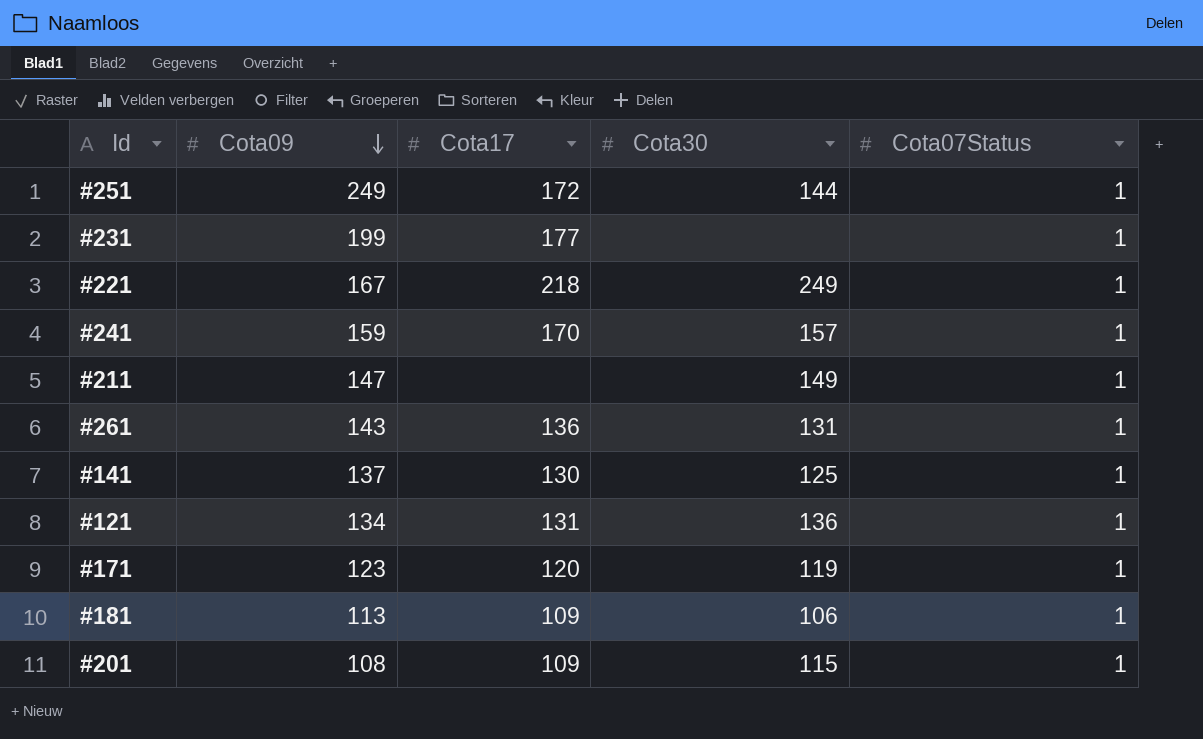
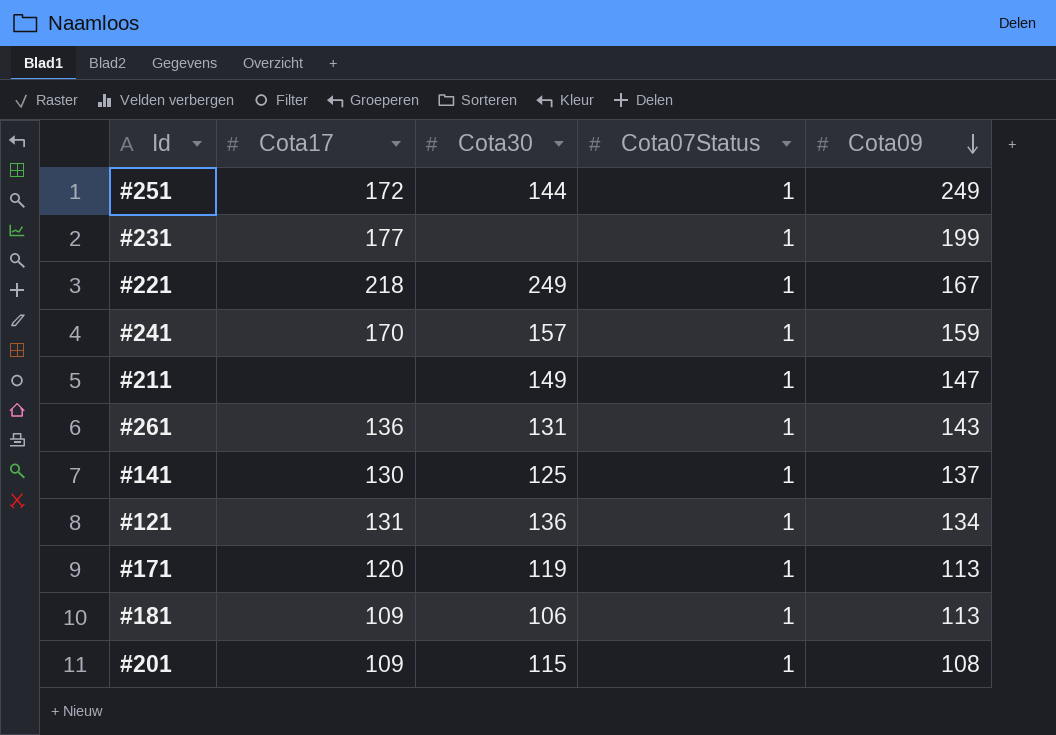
column Cota09 | position: 2 -> 5
#171 | Cota09: 123 -> 113

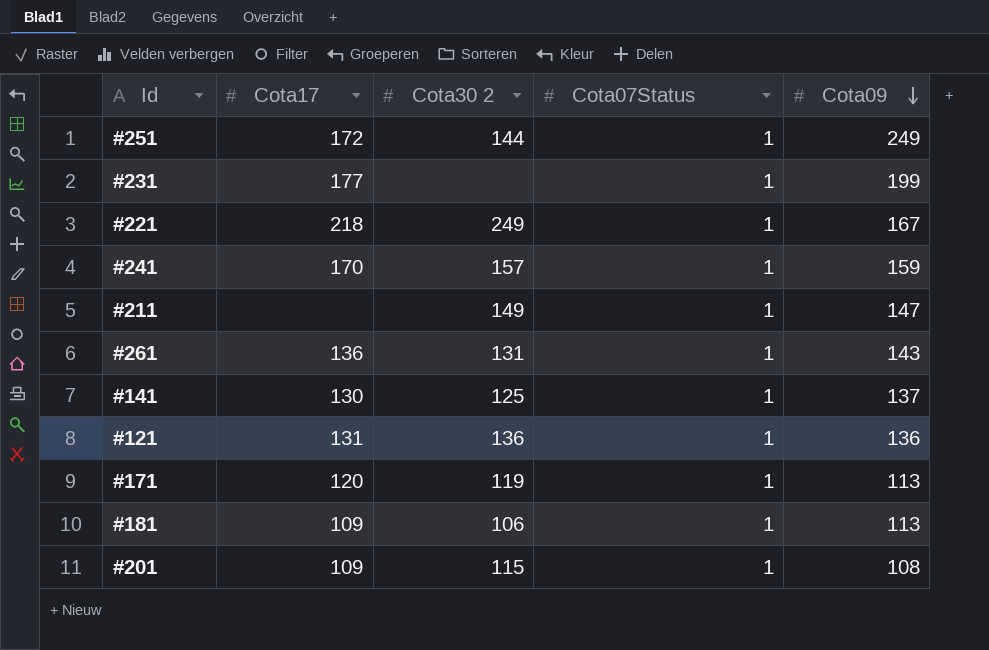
column name: Cota30 -> Cota30 2
#121 | Cota09: 134 -> 136

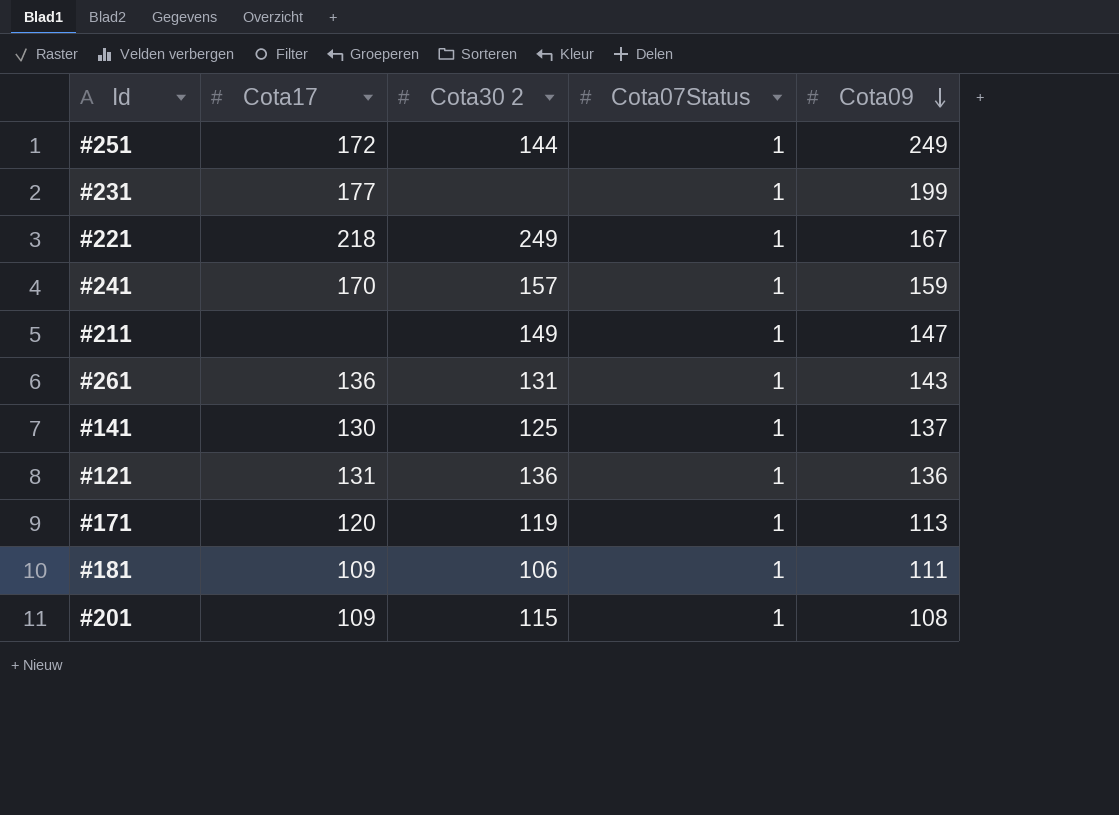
#181 | Cota09: 113 -> 111

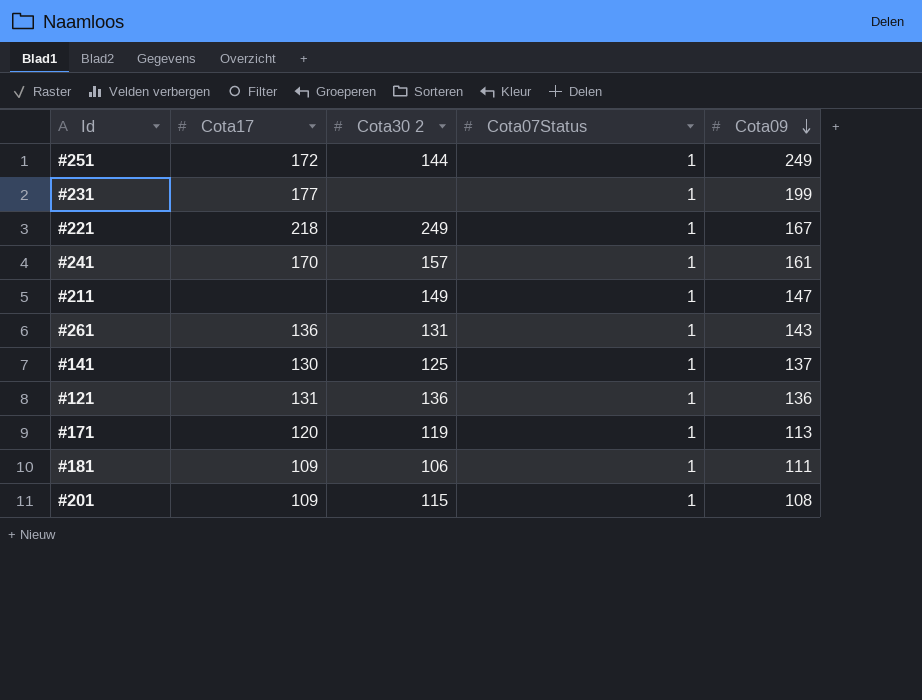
#241 | Cota09: 159 -> 161

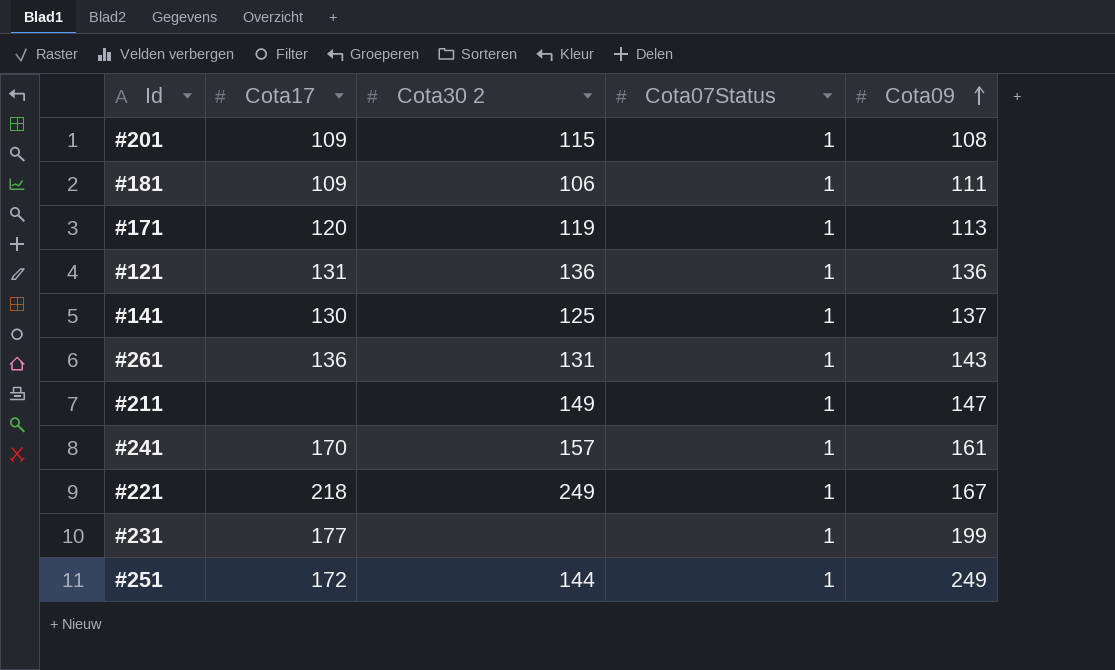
row order: Cota09 descending -> Cota09 ascending

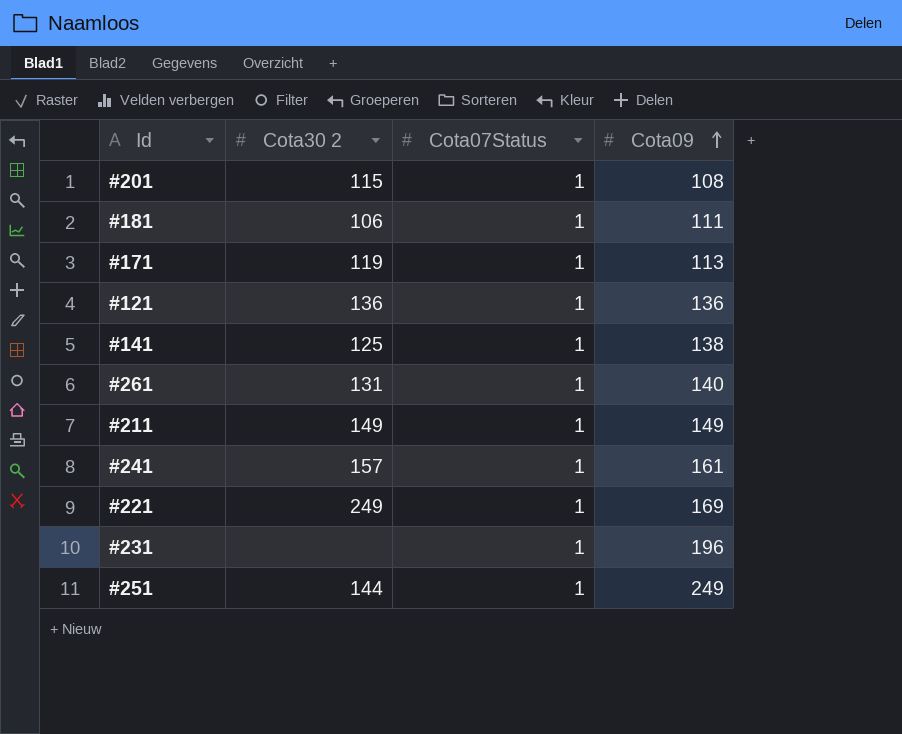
column Cota17 | position: 2 -> none
#141 | Cota09: 137 -> 138
#261 | Cota09: 143 -> 140
#211 | Cota09: 147 -> 149
#221 | Cota09: 167 -> 169
#231 | Cota09: 199 -> 196

